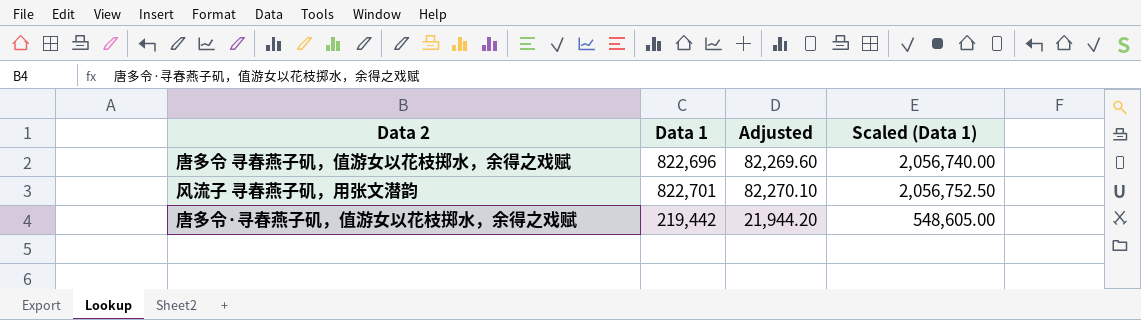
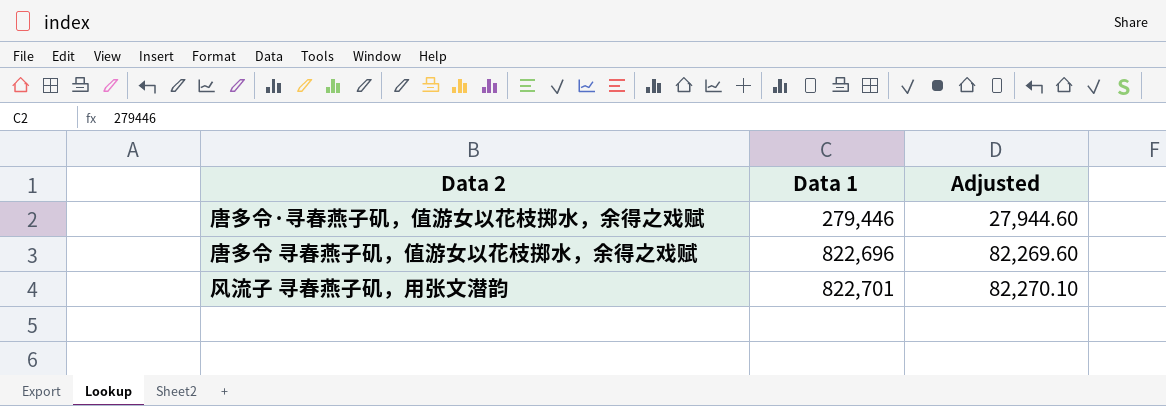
row order: none -> Data 1 ascending
column Scaled (Data 1) | formula: [Data 1] * 2.5 -> none
唐多令·寻春燕子矶，值游女以花枝掷水，余得之戏赋 | Data 1: 219,442 -> 279,446
唐多令·寻春燕子矶，值游女以花枝掷水，余得之戏赋 | Adjusted: 21,944.20 -> 27,944.60

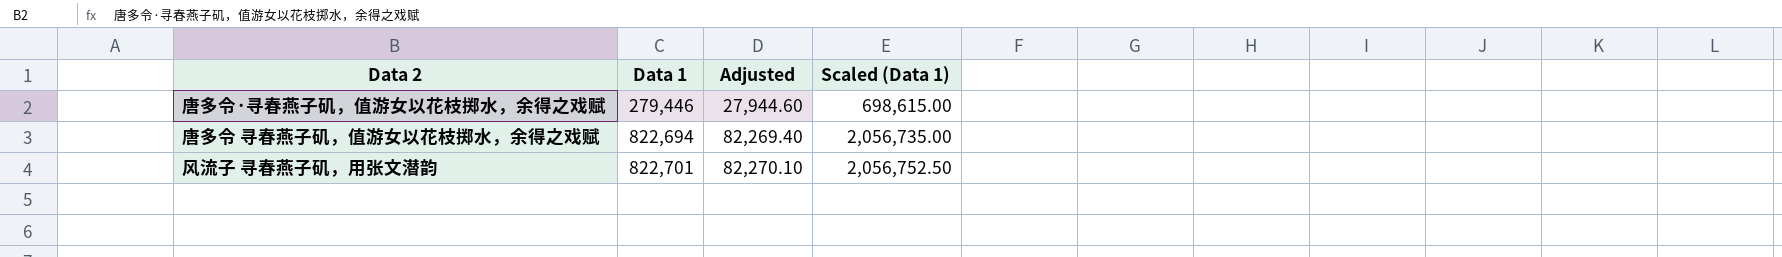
column Scaled (Data 1) | formula: none -> [Data 1] * 2.5
唐多令 寻春燕子矶，值游女以花枝掷水，余得之戏赋 | Data 1: 822,696 -> 822,694
唐多令 寻春燕子矶，值游女以花枝掷水，余得之戏赋 | Adjusted: 82,269.60 -> 82,269.40

